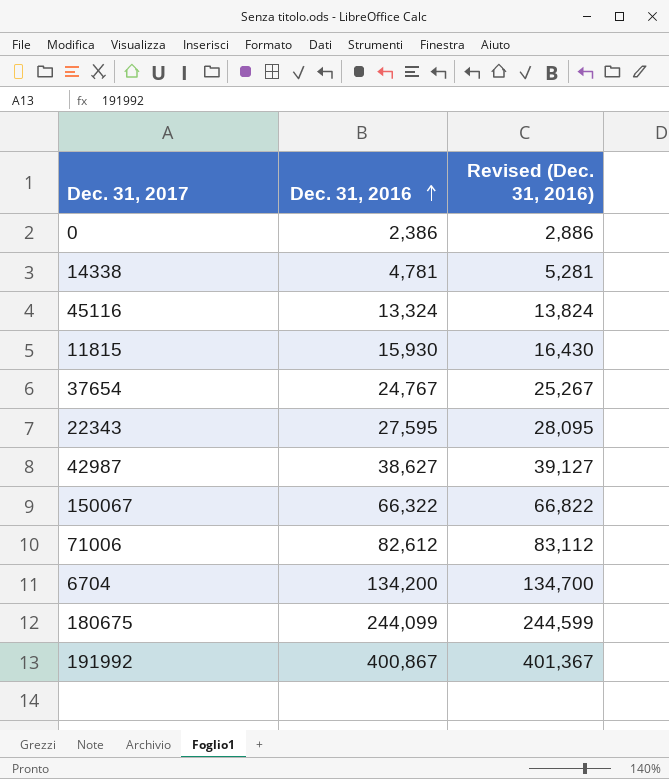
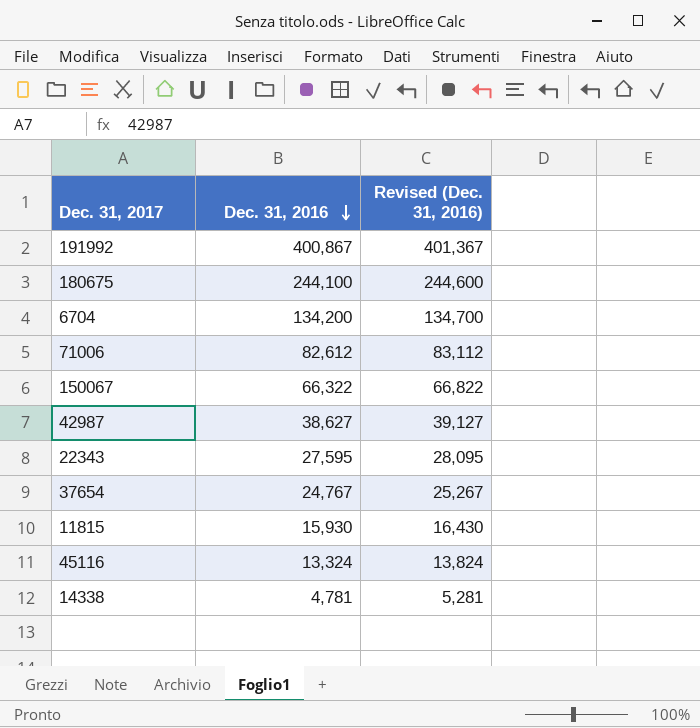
row order: Dec. 31, 2016 ascending -> Dec. 31, 2016 descending
row 0: 2,386 | 2,886 -> none
180675 | Dec. 31, 2016: 244,099 -> 244,100
180675 | Revised (Dec. 31, 2016): 244,599 -> 244,600

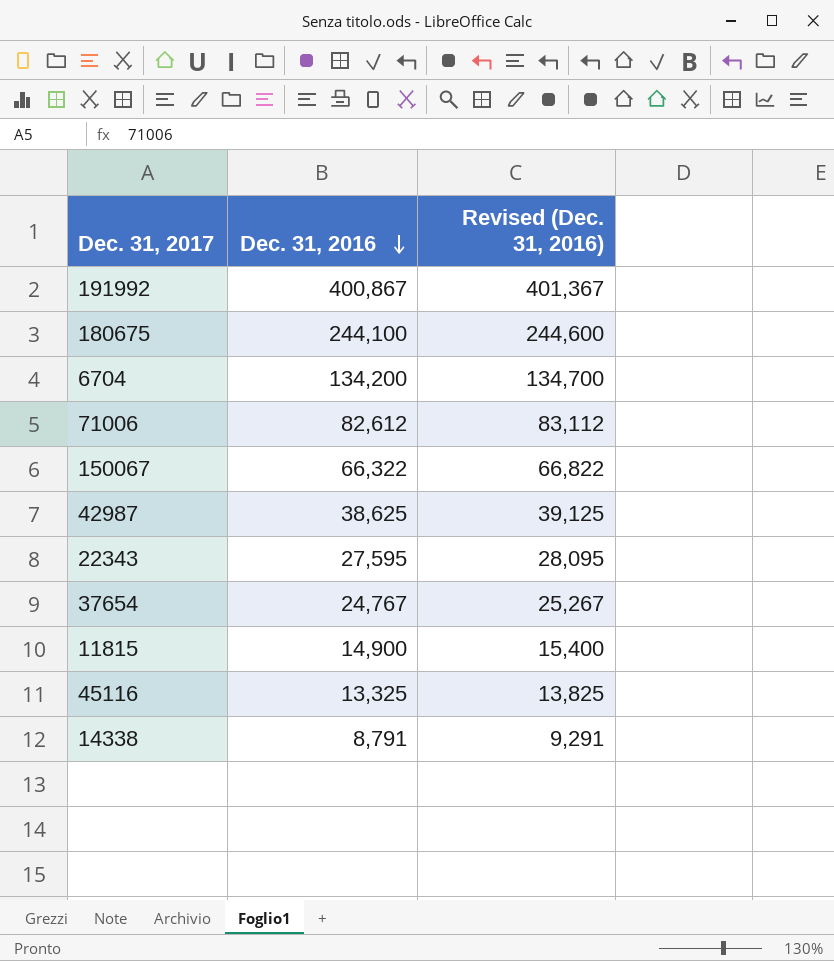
42987 | Dec. 31, 2016: 38,627 -> 38,625
42987 | Revised (Dec. 31, 2016): 39,127 -> 39,125
11815 | Dec. 31, 2016: 15,930 -> 14,900
11815 | Revised (Dec. 31, 2016): 16,430 -> 15,400
45116 | Dec. 31, 2016: 13,324 -> 13,325
45116 | Revised (Dec. 31, 2016): 13,824 -> 13,825
14338 | Dec. 31, 2016: 4,781 -> 8,791
14338 | Revised (Dec. 31, 2016): 5,281 -> 9,291

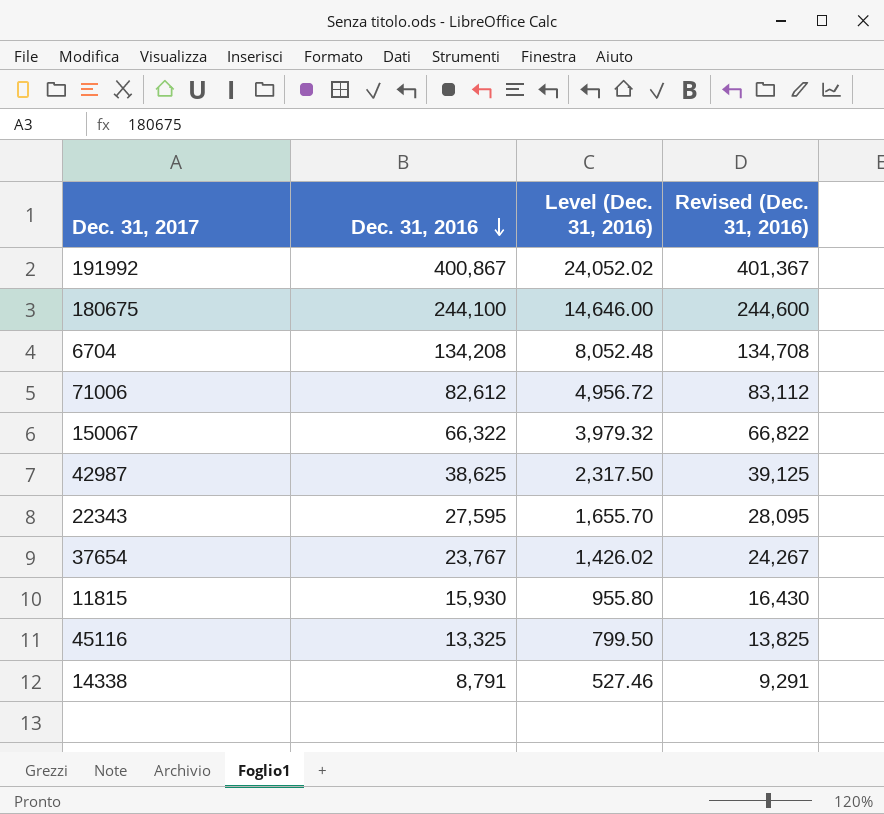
column Level (Dec. 31, 2016) | formula: none -> [Dec. 31, 2016] * 0.06
6704 | Dec. 31, 2016: 134,200 -> 134,208
6704 | Revised (Dec. 31, 2016): 134,700 -> 134,708
37654 | Dec. 31, 2016: 24,767 -> 23,767
37654 | Revised (Dec. 31, 2016): 25,267 -> 24,267
11815 | Dec. 31, 2016: 14,900 -> 15,930
11815 | Revised (Dec. 31, 2016): 15,400 -> 16,430

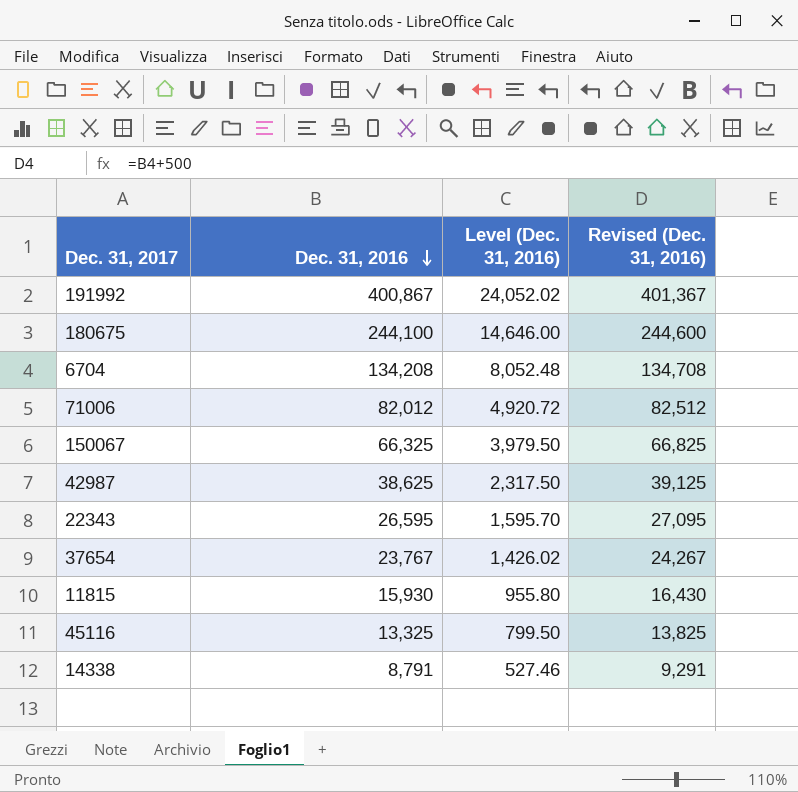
71006 | Dec. 31, 2016: 82,612 -> 82,012
71006 | Level (Dec. 31, 2016): 4,956.72 -> 4,920.72
71006 | Revised (Dec. 31, 2016): 83,112 -> 82,512
150067 | Dec. 31, 2016: 66,322 -> 66,325
150067 | Level (Dec. 31, 2016): 3,979.32 -> 3,979.50
150067 | Revised (Dec. 31, 2016): 66,822 -> 66,825
22343 | Dec. 31, 2016: 27,595 -> 26,595
22343 | Level (Dec. 31, 2016): 1,655.70 -> 1,595.70
22343 | Revised (Dec. 31, 2016): 28,095 -> 27,095

